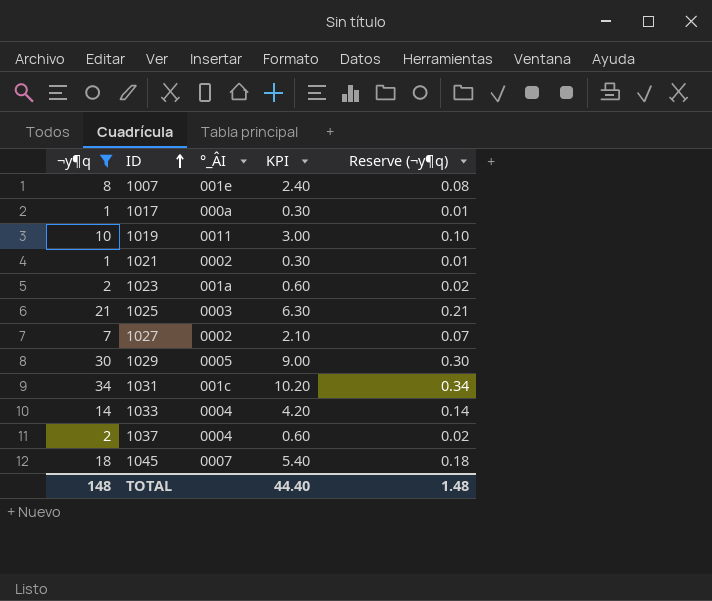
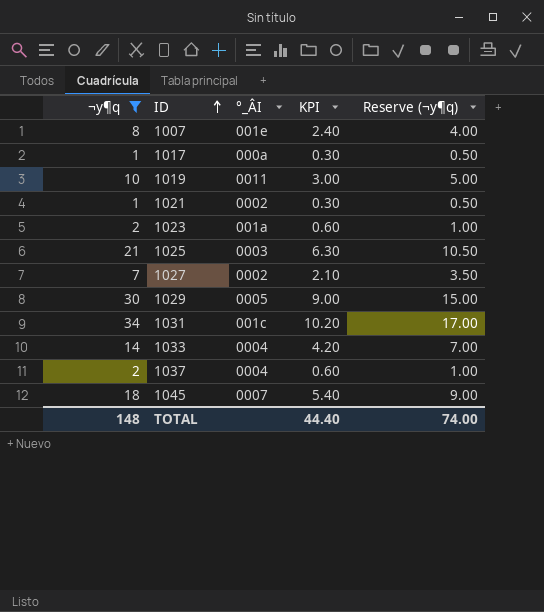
column Reserve (¬y¶q) | formula: [¬y¶q] * 0.01 -> [¬y¶q] * 0.5
TOTAL | Reserve (¬y¶q): 1.48 -> 74.00

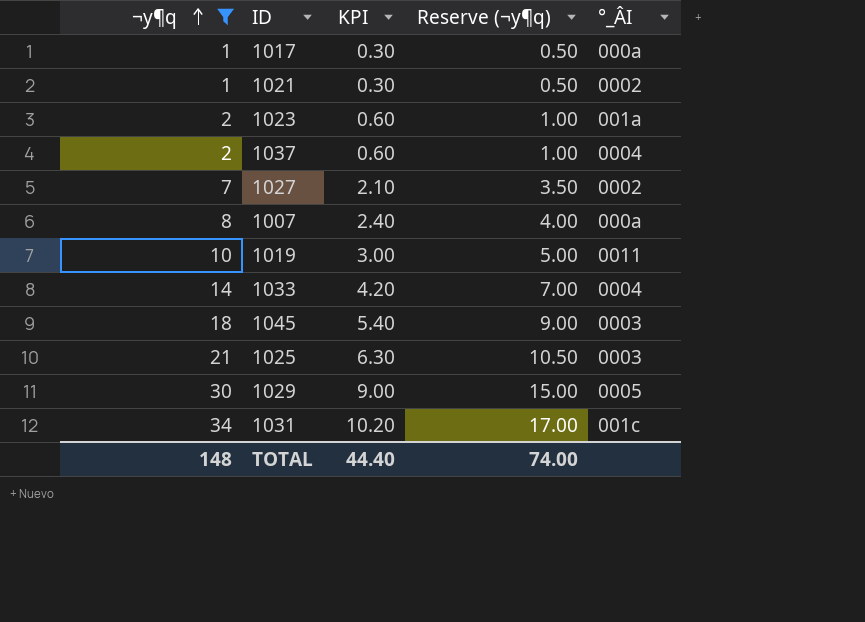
row order: ID ascending -> ¬y¶q ascending
column °_ÂI | position: 3 -> 5
1007 | °_ÂI: 001e -> 000a
1045 | °_ÂI: 0007 -> 0003

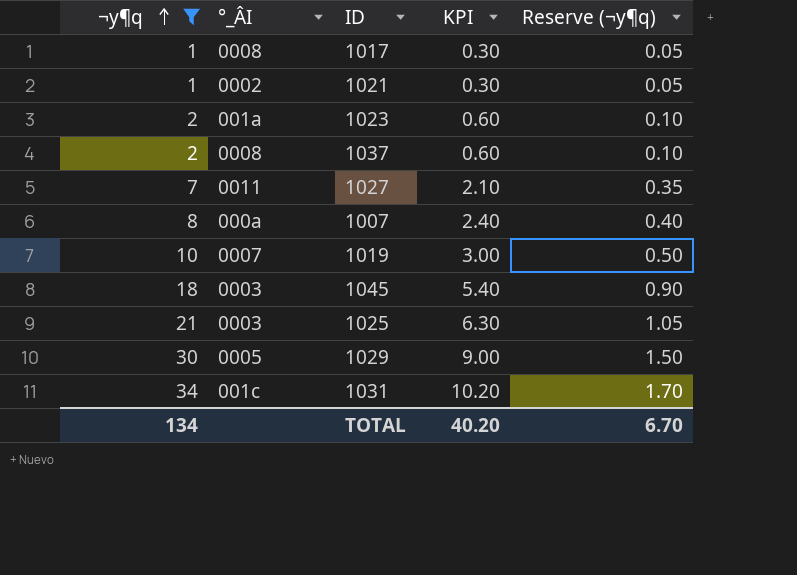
column °_ÂI | position: 5 -> 2
column Reserve (¬y¶q) | formula: [¬y¶q] * 0.5 -> [¬y¶q] * 0.05
row 1033: 14 | 4.20 | 7.00 | 0004 -> none
1017 | °_ÂI: 000a -> 0008
1037 | °_ÂI: 0004 -> 0008
1027 | °_ÂI: 0002 -> 0011
1019 | °_ÂI: 0011 -> 0007
TOTAL | ¬y¶q: 148 -> 134
TOTAL | KPI: 44.40 -> 40.20
TOTAL | Reserve (¬y¶q): 74.00 -> 6.70

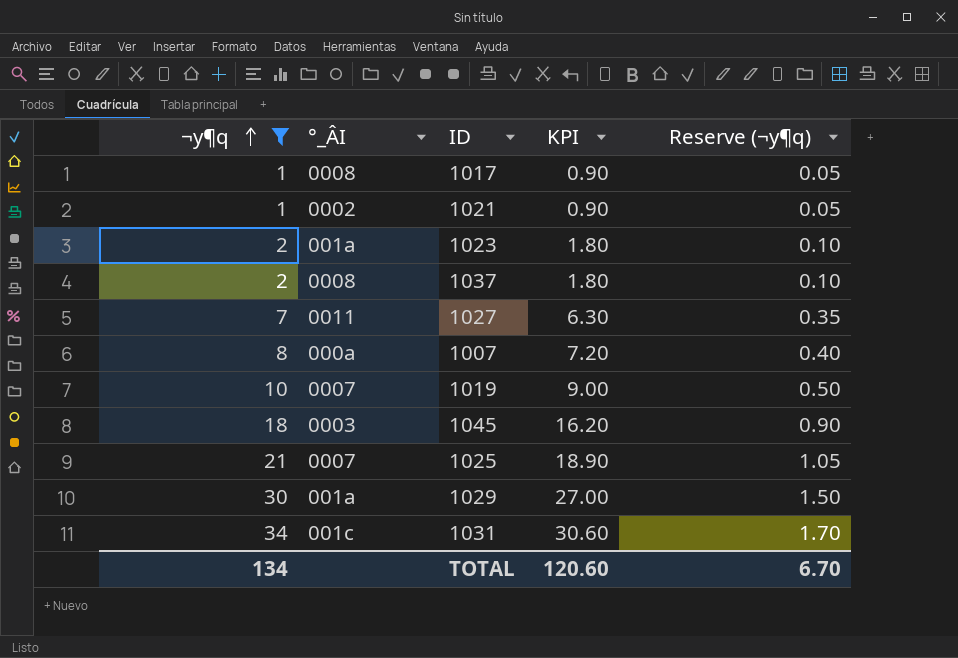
column KPI | formula: [¬y¶q] * 0.3 -> [¬y¶q] * 0.9
1025 | °_ÂI: 0003 -> 0007
1029 | °_ÂI: 0005 -> 001a
TOTAL | KPI: 40.20 -> 120.60

